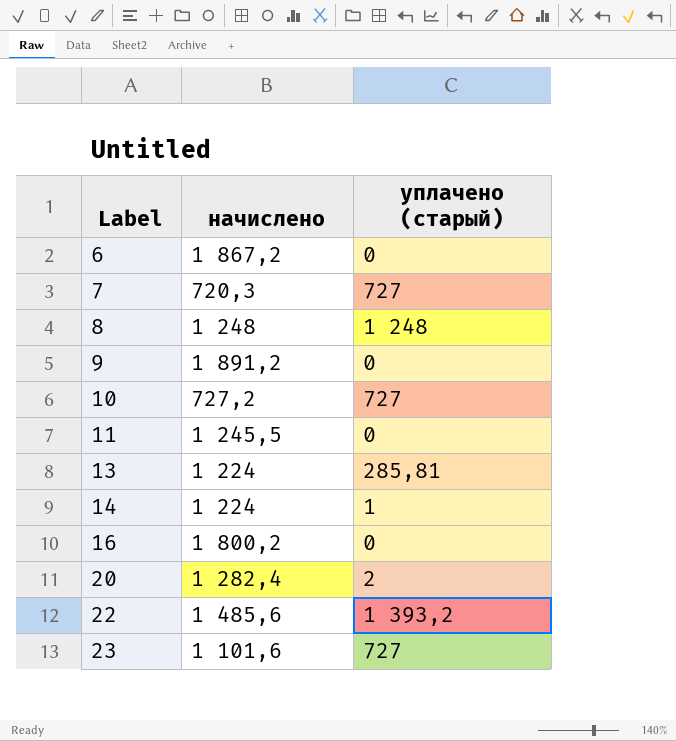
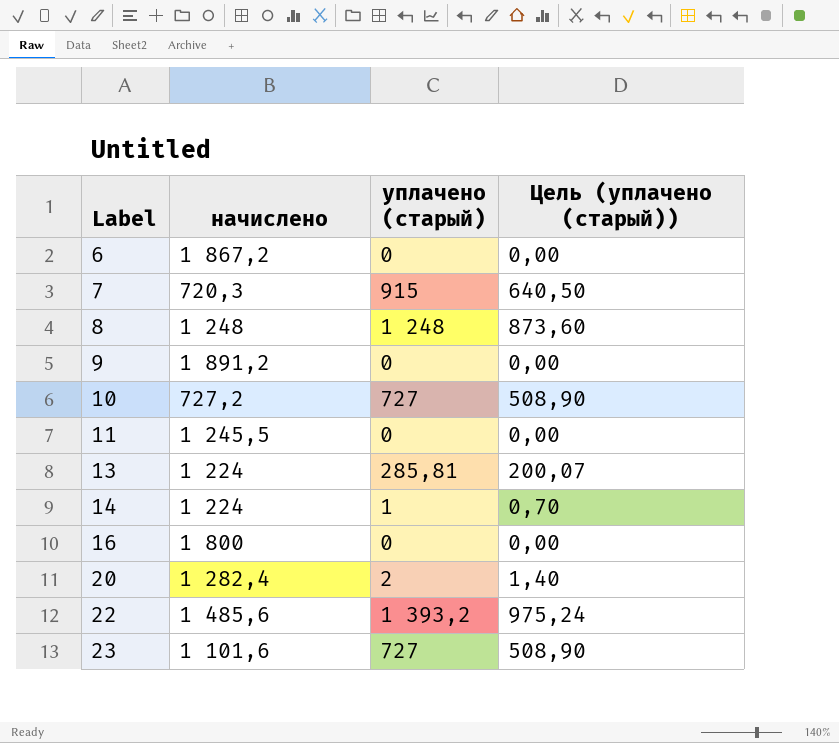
column Цель (уплачено (старый)) | formula: none -> [уплачено (старый)] * 0,7
7 | уплачено (старый): 727 -> 915
16 | начислено: 1 800,2 -> 1 800

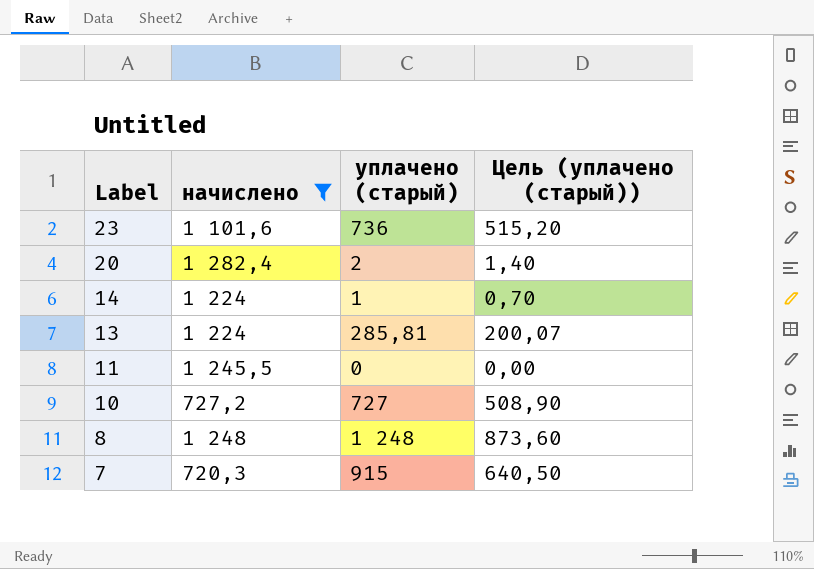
filter: none -> начислено <= 1 282,4
row order: Label ascending -> Label descending
23 | уплачено (старый): 727 -> 736
23 | Цель (уплачено (старый)): 508,90 -> 515,20

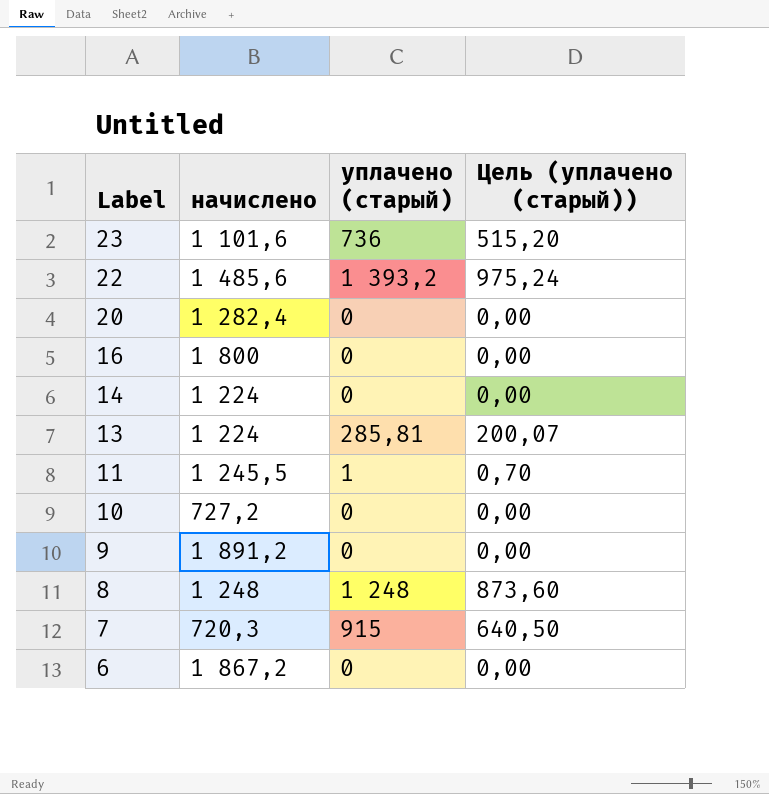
filter: начислено <= 1 282,4 -> none
20 | уплачено (старый): 2 -> 0
20 | Цель (уплачено (старый)): 1,40 -> 0,00
14 | уплачено (старый): 1 -> 0
14 | Цель (уплачено (старый)): 0,70 -> 0,00
11 | уплачено (старый): 0 -> 1
11 | Цель (уплачено (старый)): 0,00 -> 0,70
10 | уплачено (старый): 727 -> 0
10 | Цель (уплачено (старый)): 508,90 -> 0,00

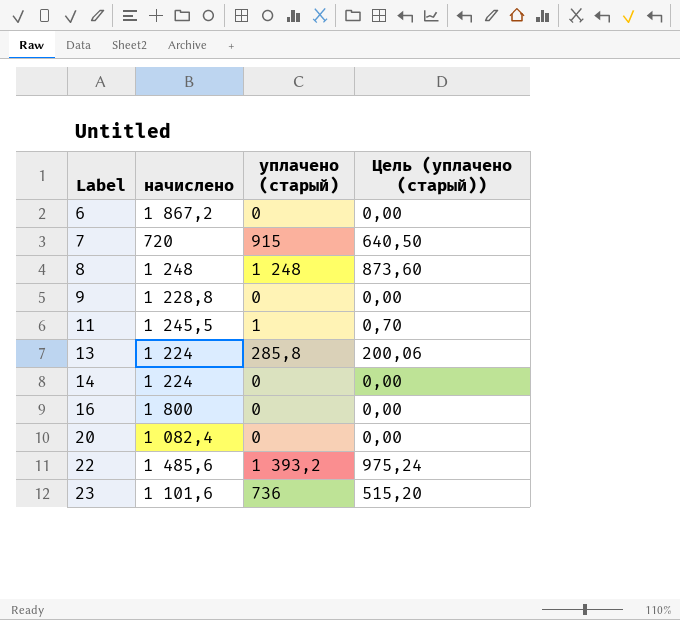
row order: Label descending -> Label ascending
row 10: 727,2 | 0 | 0,00 -> none
7 | начислено: 720,3 -> 720
9 | начислено: 1 891,2 -> 1 228,8
13 | уплачено (старый): 285,81 -> 285,8
13 | Цель (уплачено (старый)): 200,07 -> 200,06
20 | начислено: 1 282,4 -> 1 082,4

